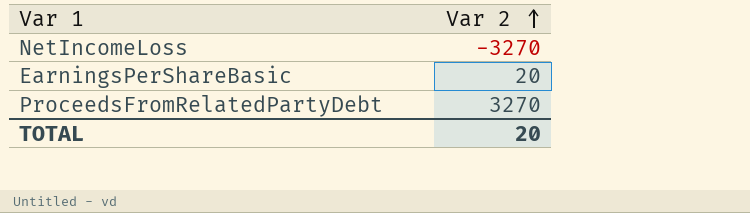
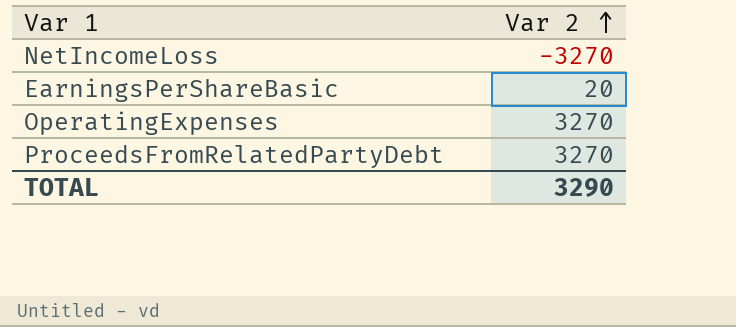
row OperatingExpenses: none -> 3270
TOTAL | Var 2: 20 -> 3290

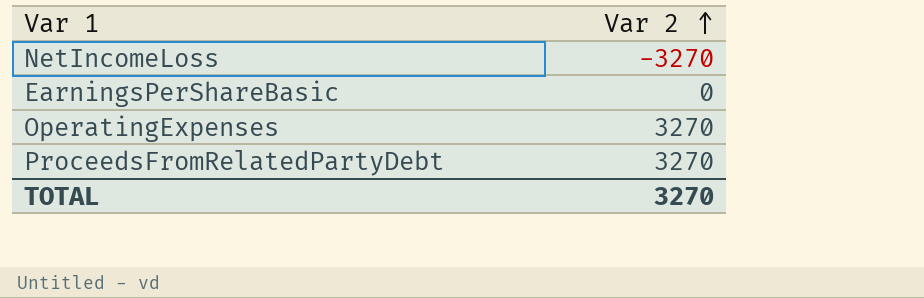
EarningsPerShareBasic | Var 2: 20 -> 0
TOTAL | Var 2: 3290 -> 3270

